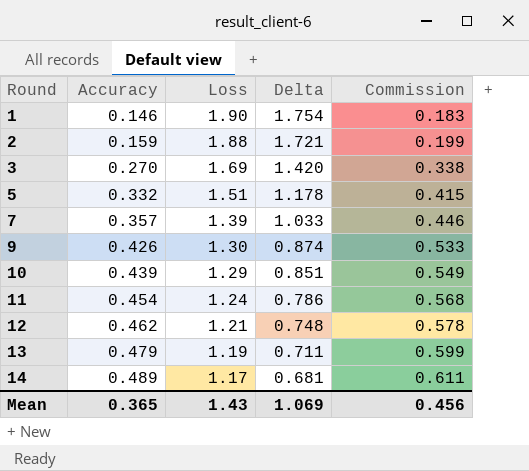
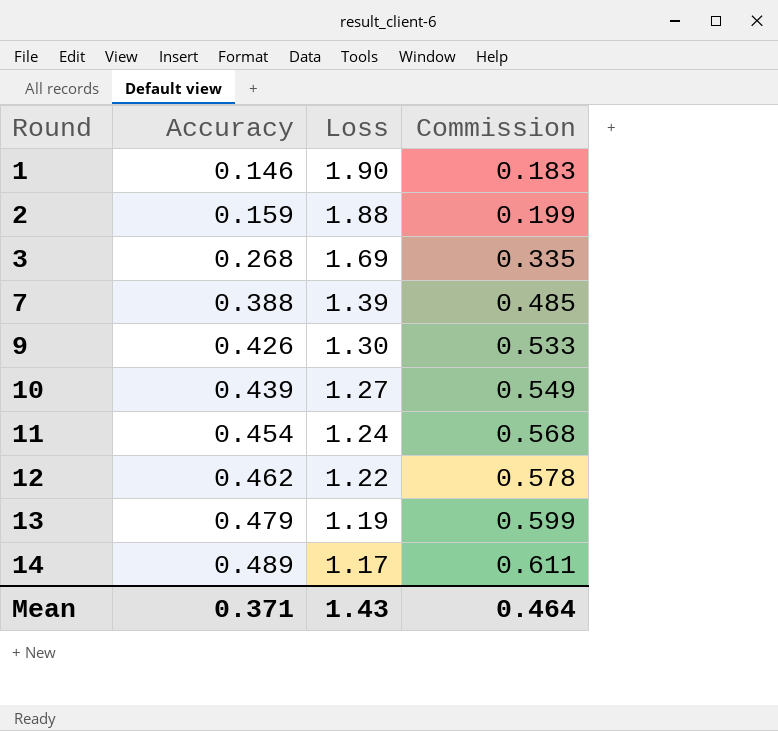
column Delta | formula: [Loss] - [Accuracy] -> none
row 5: 0.332 | 1.51 | 1.178 | 0.415 -> none
3 | Accuracy: 0.270 -> 0.268
3 | Commission: 0.338 -> 0.335
7 | Accuracy: 0.357 -> 0.388
7 | Commission: 0.446 -> 0.485
10 | Loss: 1.29 -> 1.27
12 | Loss: 1.21 -> 1.22
Mean | Accuracy: 0.365 -> 0.371
Mean | Commission: 0.456 -> 0.464

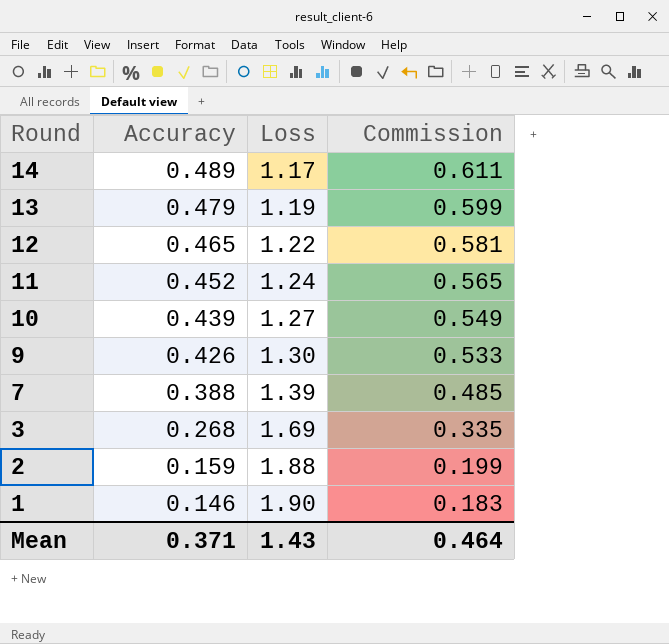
row order: Round ascending -> Round descending
12 | Accuracy: 0.462 -> 0.465
12 | Commission: 0.578 -> 0.581
11 | Accuracy: 0.454 -> 0.452
11 | Commission: 0.568 -> 0.565

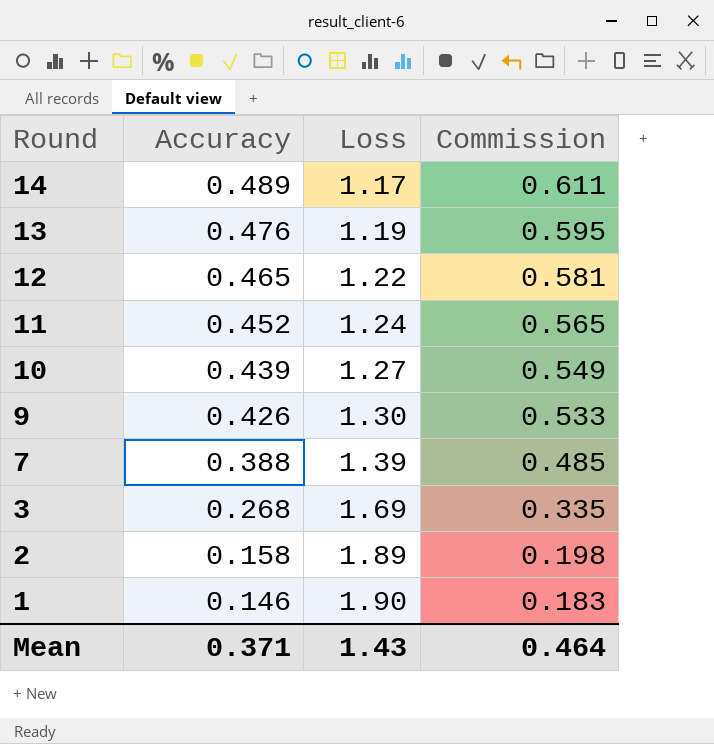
13 | Accuracy: 0.479 -> 0.476
13 | Commission: 0.599 -> 0.595
2 | Accuracy: 0.159 -> 0.158
2 | Loss: 1.88 -> 1.89
2 | Commission: 0.199 -> 0.198

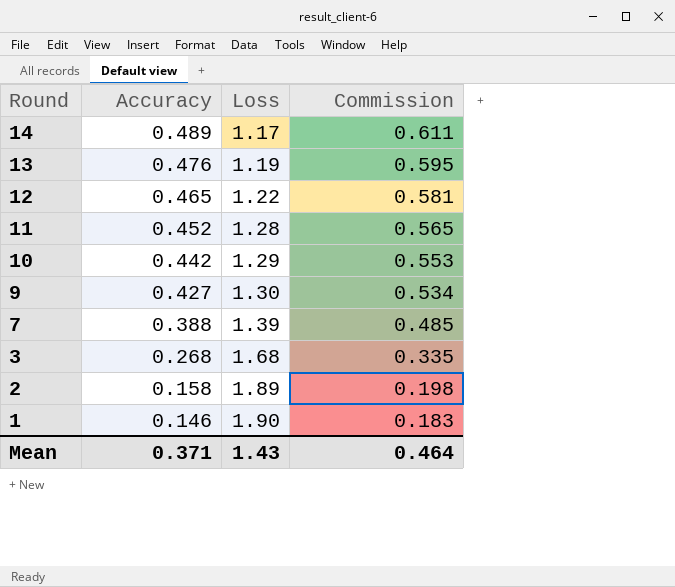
11 | Loss: 1.24 -> 1.28
10 | Accuracy: 0.439 -> 0.442
10 | Loss: 1.27 -> 1.29
10 | Commission: 0.549 -> 0.553
9 | Accuracy: 0.426 -> 0.427
9 | Commission: 0.533 -> 0.534
3 | Loss: 1.69 -> 1.68

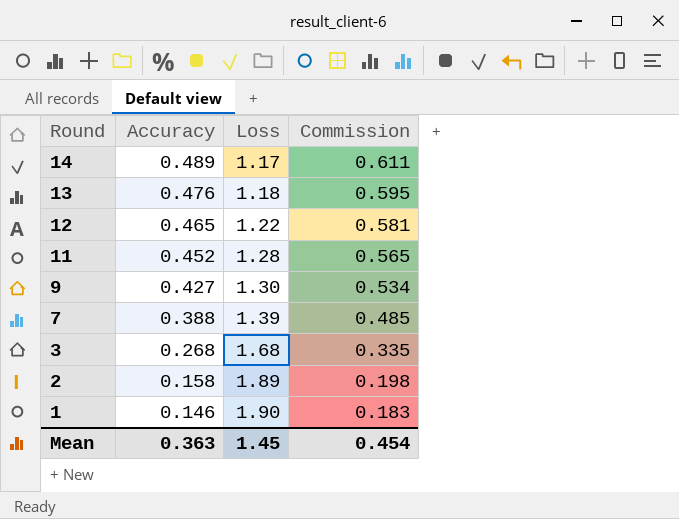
row 10: 0.442 | 1.29 | 0.553 -> none
13 | Loss: 1.19 -> 1.18
Mean | Accuracy: 0.371 -> 0.363
Mean | Loss: 1.43 -> 1.45
Mean | Commission: 0.464 -> 0.454

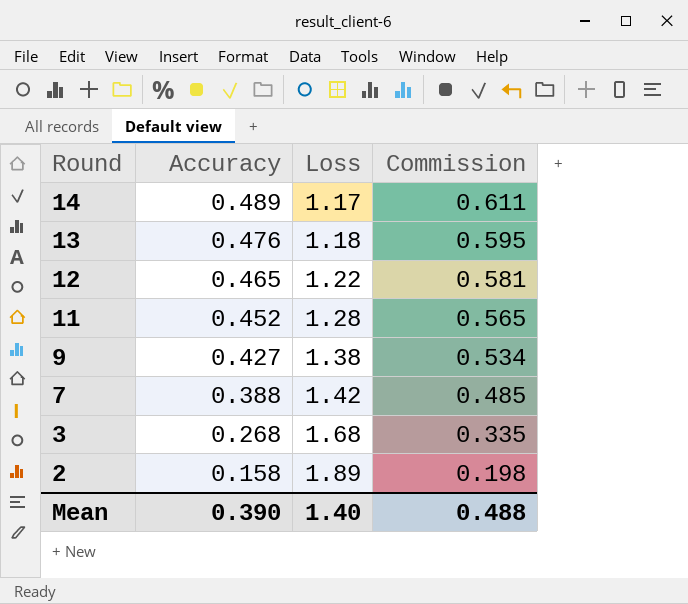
row 1: 0.146 | 1.90 | 0.183 -> none
9 | Loss: 1.30 -> 1.38
7 | Loss: 1.39 -> 1.42
Mean | Accuracy: 0.363 -> 0.390
Mean | Loss: 1.45 -> 1.40
Mean | Commission: 0.454 -> 0.488

